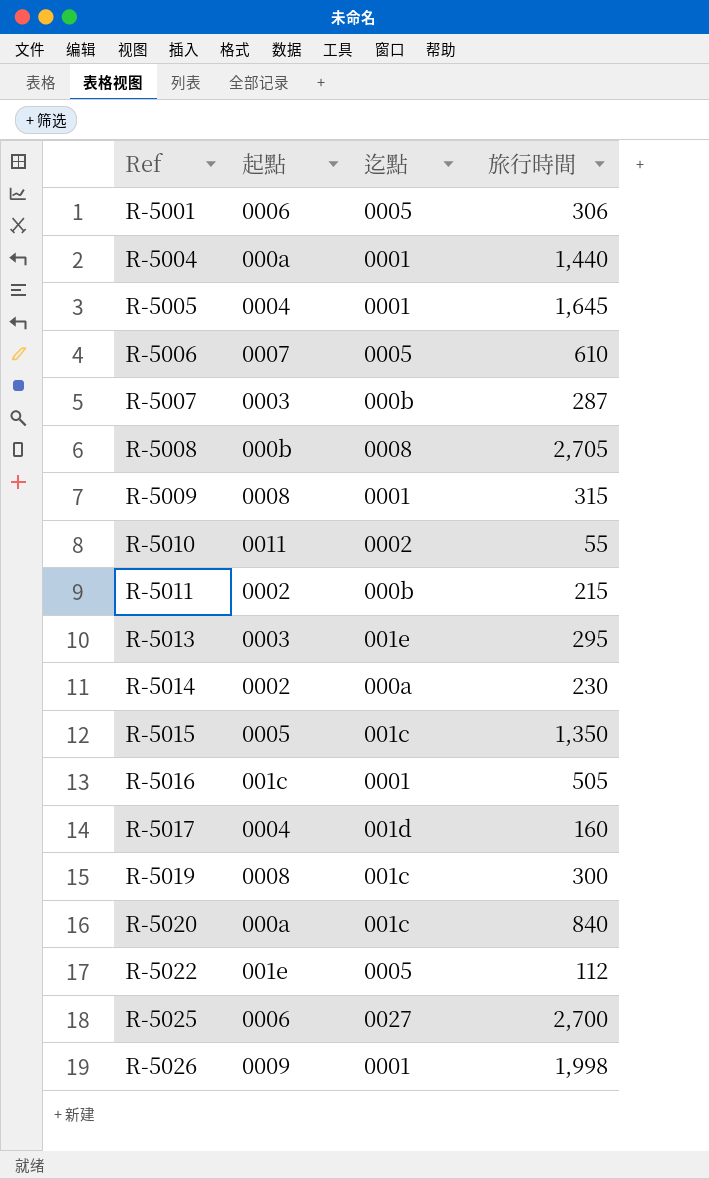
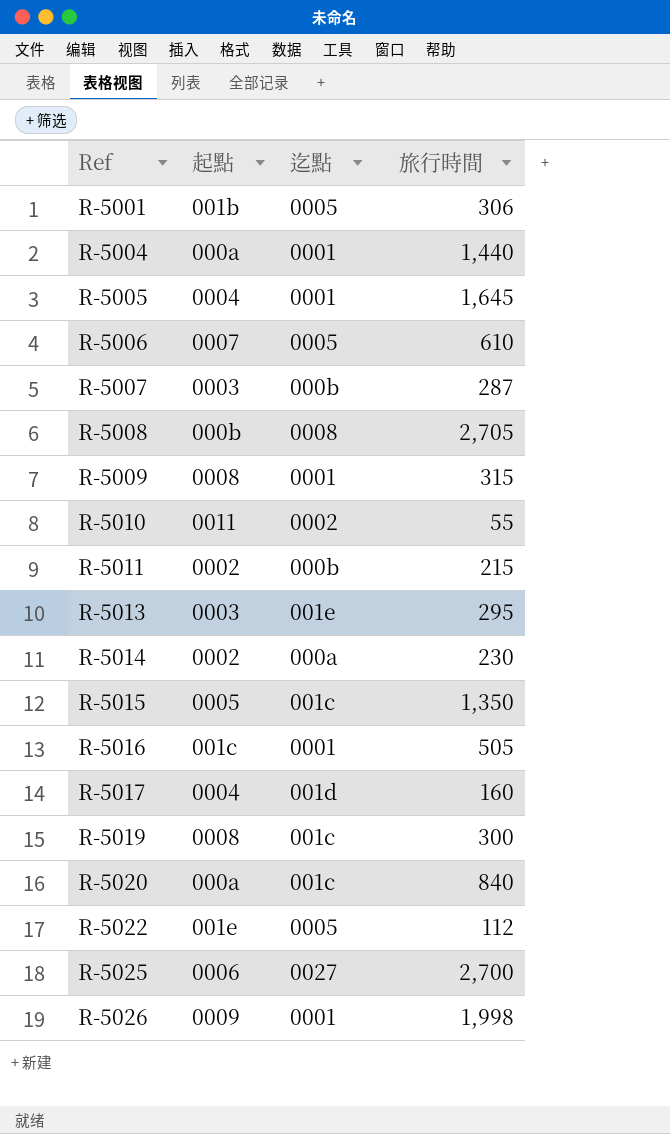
R-5001 | 起點: 0006 -> 001b

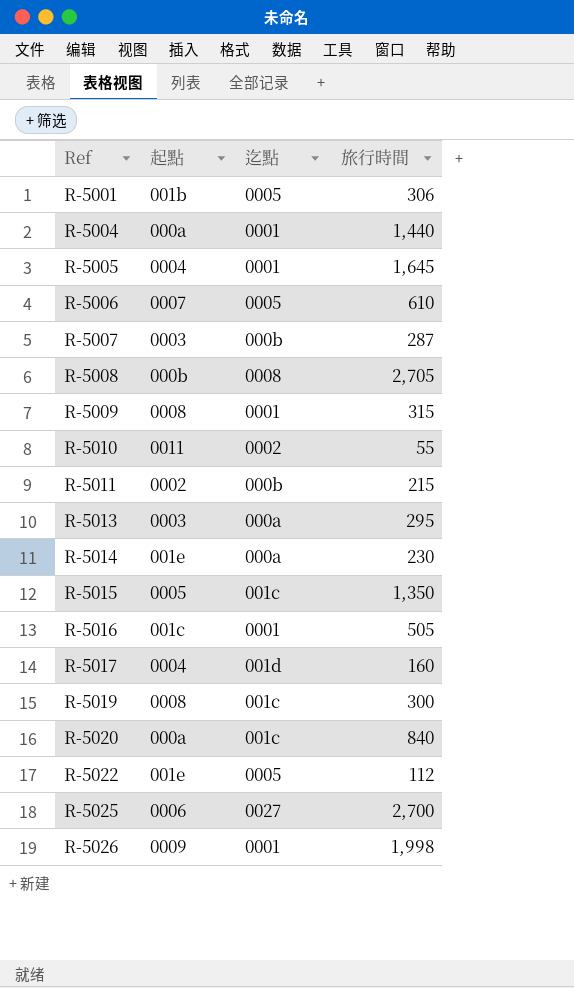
R-5013 | 迄點: 001e -> 000a
R-5014 | 起點: 0002 -> 001e

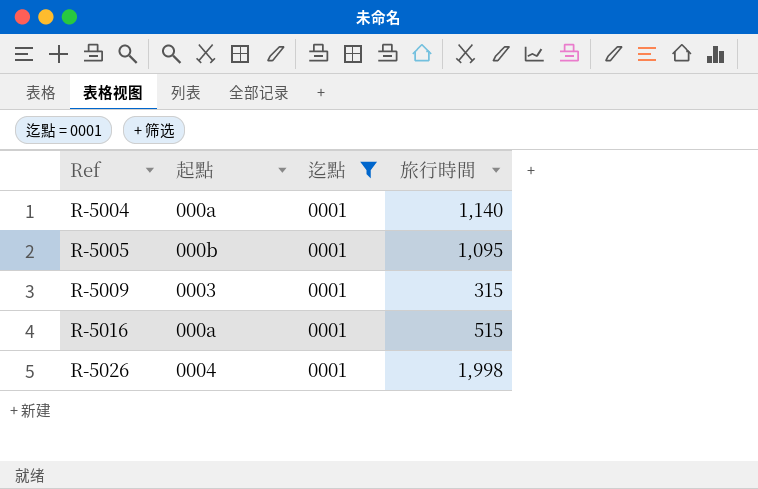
filter: none -> 迄點 = 0001
R-5004 | 旅行時間: 1,440 -> 1,140
R-5005 | 起點: 0004 -> 000b
R-5005 | 旅行時間: 1,645 -> 1,095
R-5009 | 起點: 0008 -> 0003
R-5016 | 起點: 001c -> 000a
R-5016 | 旅行時間: 505 -> 515
R-5026 | 起點: 0009 -> 0004

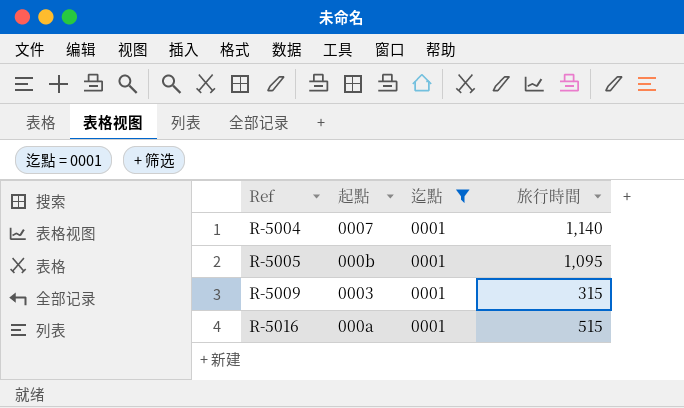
row R-5026: 0004 | 0001 | 1,998 -> none
R-5004 | 起點: 000a -> 0007

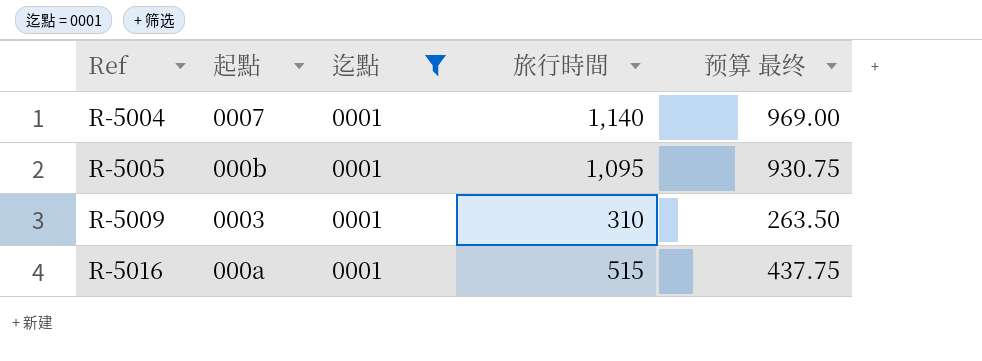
column 预算 最终 | formula: none -> [旅行時間] * 0.85
R-5009 | 旅行時間: 315 -> 310

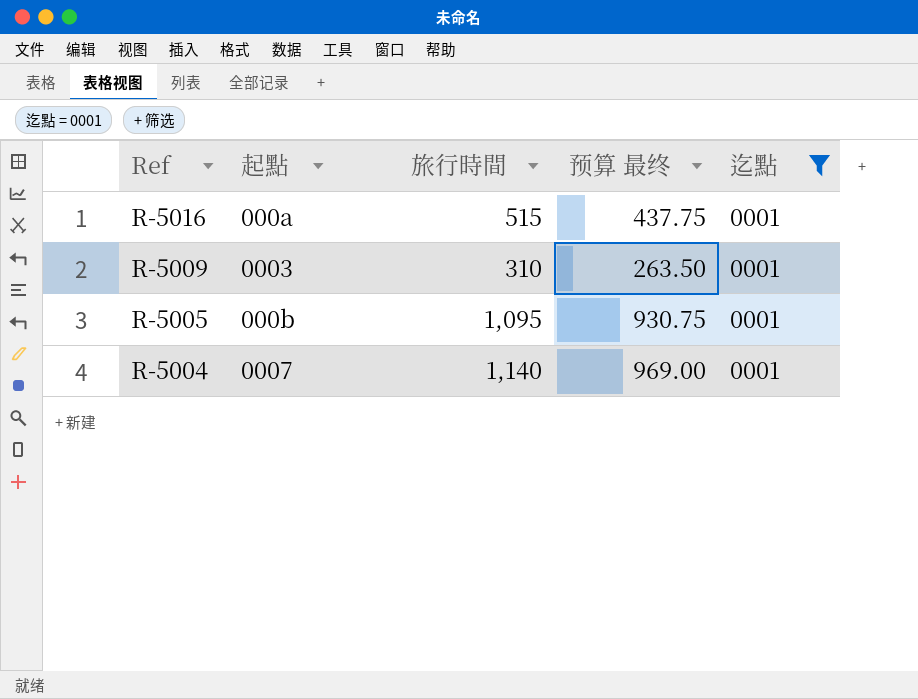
row order: Ref ascending -> Ref descending
column 迄點 | position: 3 -> 5

